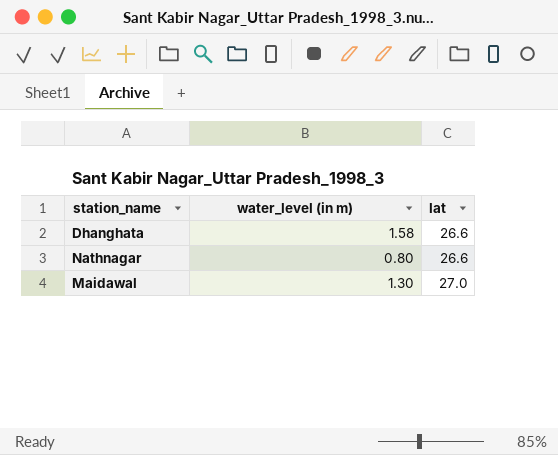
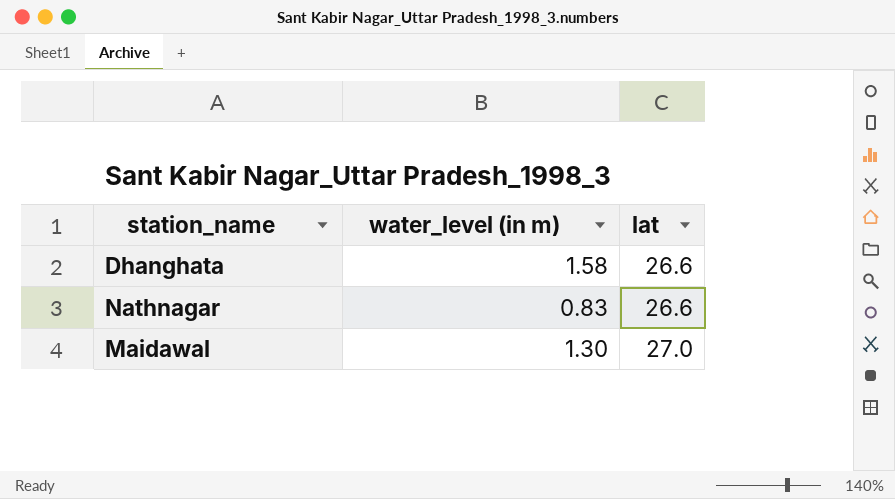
Nathnagar | water_level (in m): 0.80 -> 0.83

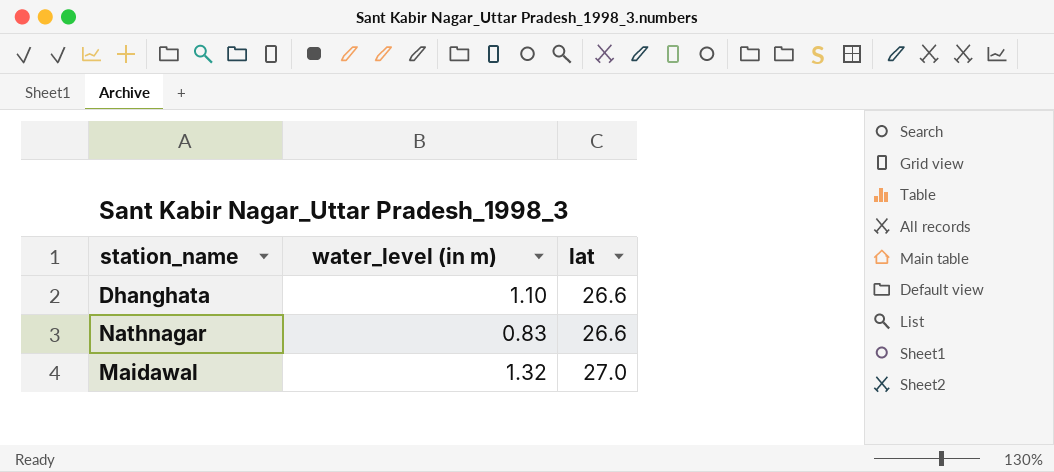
Dhanghata | water_level (in m): 1.58 -> 1.10
Maidawal | water_level (in m): 1.30 -> 1.32

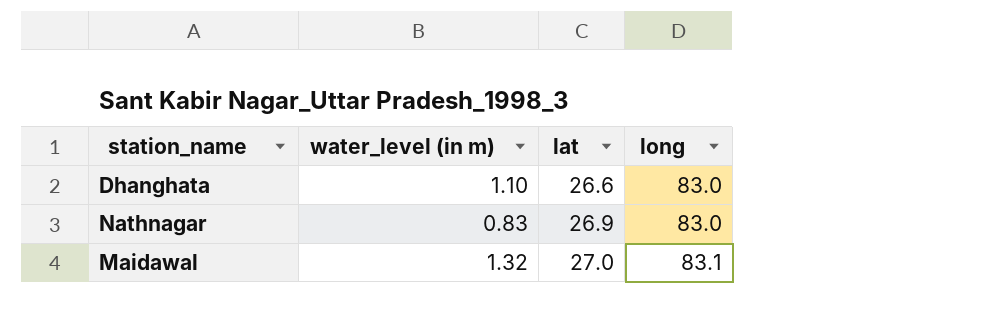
column long | position: none -> 4
Nathnagar | lat: 26.6 -> 26.9

